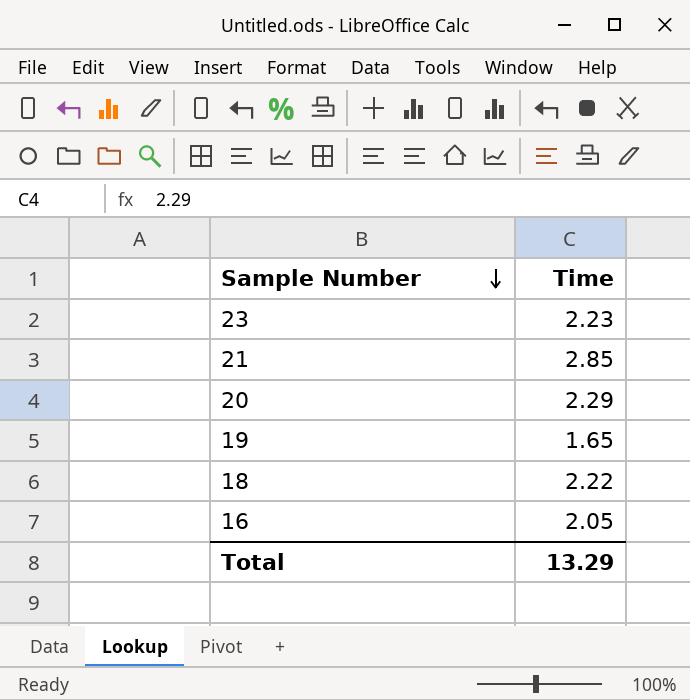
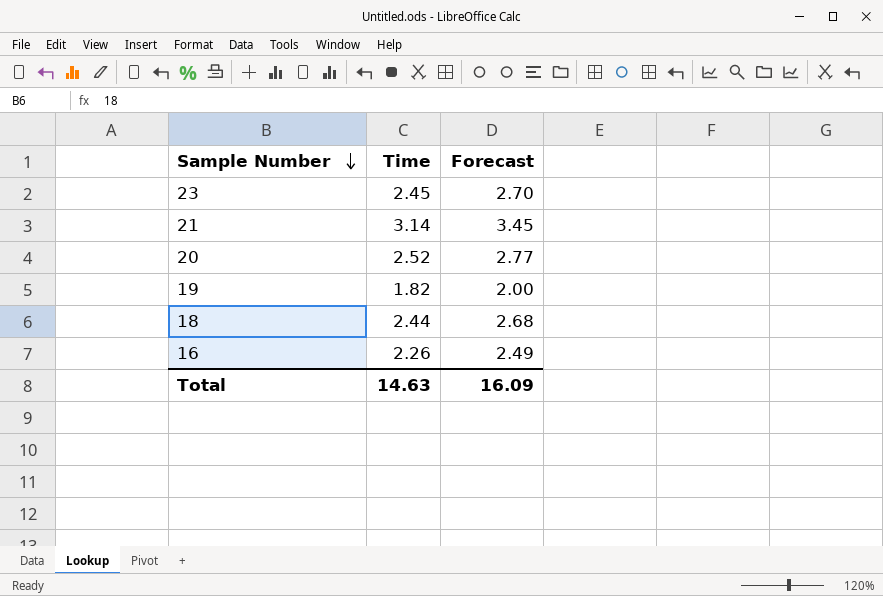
column Forecast | formula: none -> [Time] * 1.1
23 | Time: 2.23 -> 2.45
21 | Time: 2.85 -> 3.14
20 | Time: 2.29 -> 2.52
19 | Time: 1.65 -> 1.82
18 | Time: 2.22 -> 2.44
16 | Time: 2.05 -> 2.26
Total | Time: 13.29 -> 14.63

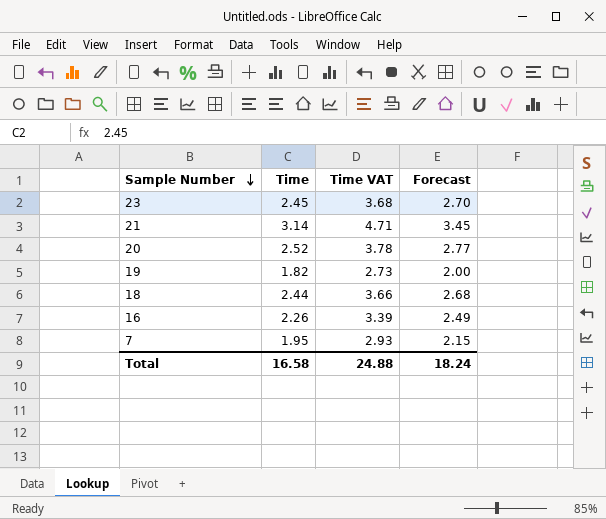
column Time VAT | formula: none -> [Time] * 1.5
row 7: none -> 1.95 | 2.93 | 2.15
Total | Time: 14.63 -> 16.58
Total | Forecast: 16.09 -> 18.24

